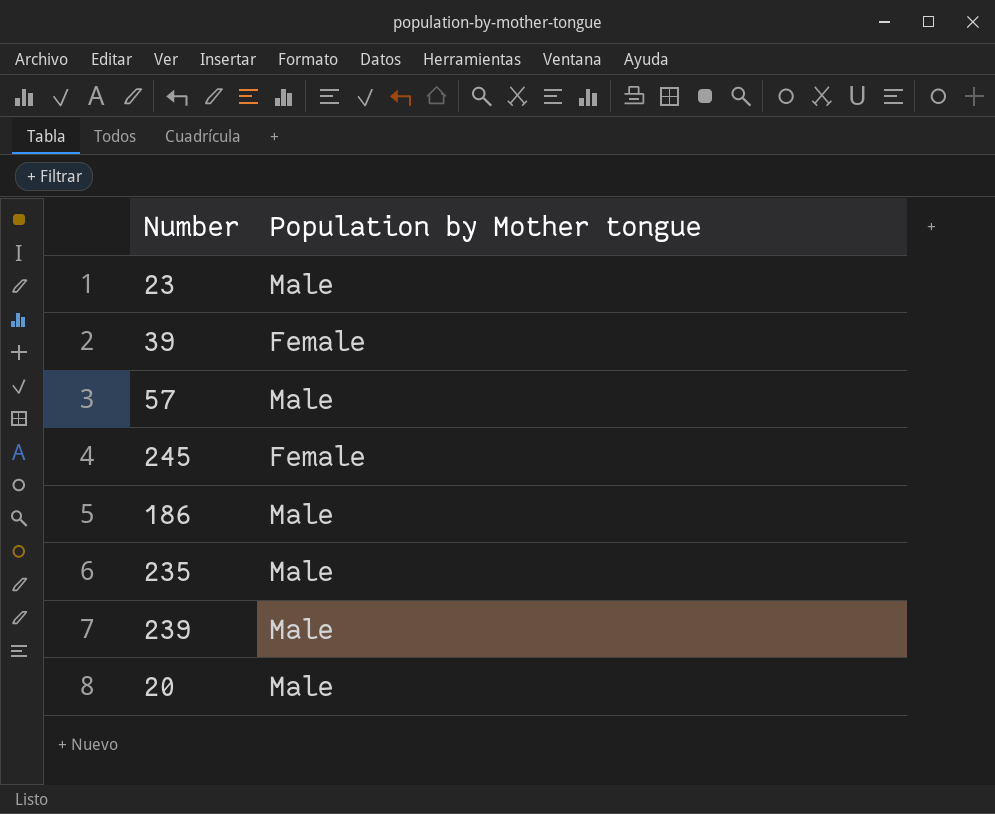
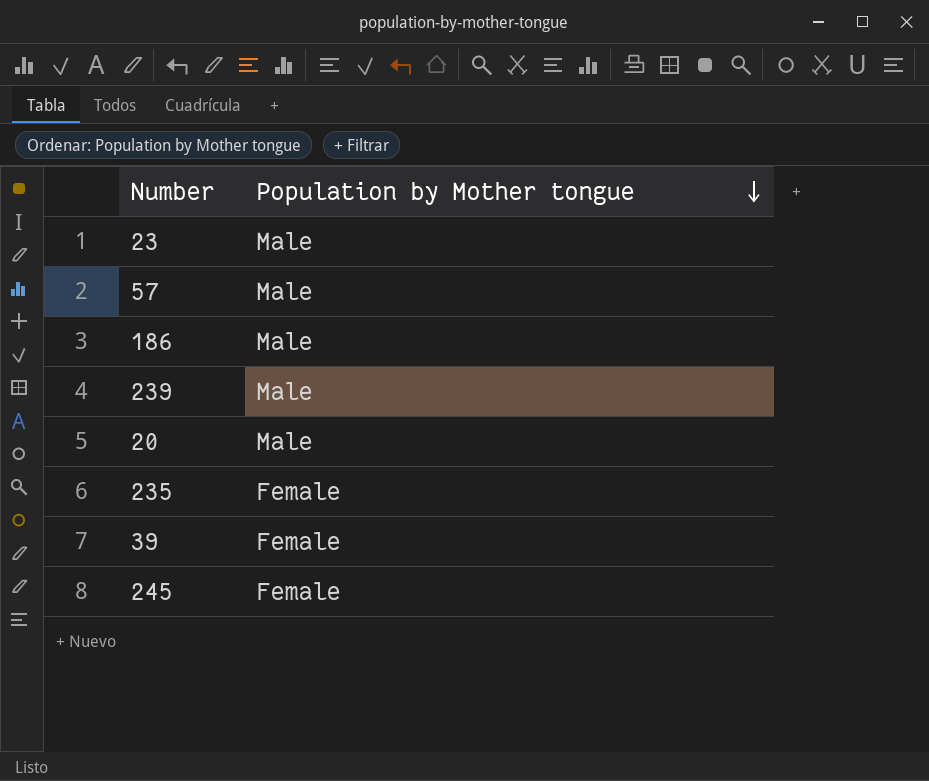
row order: none -> Population by Mother tongue descending
235 | Population by Mother tongue: Male -> Female

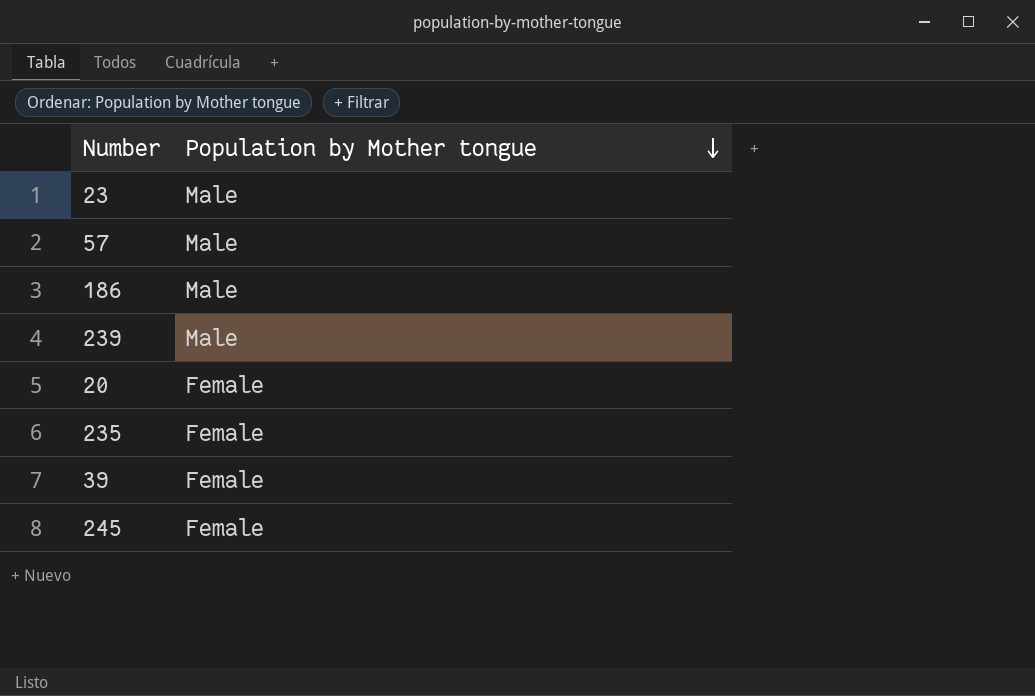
20 | Population by Mother tongue: Male -> Female

